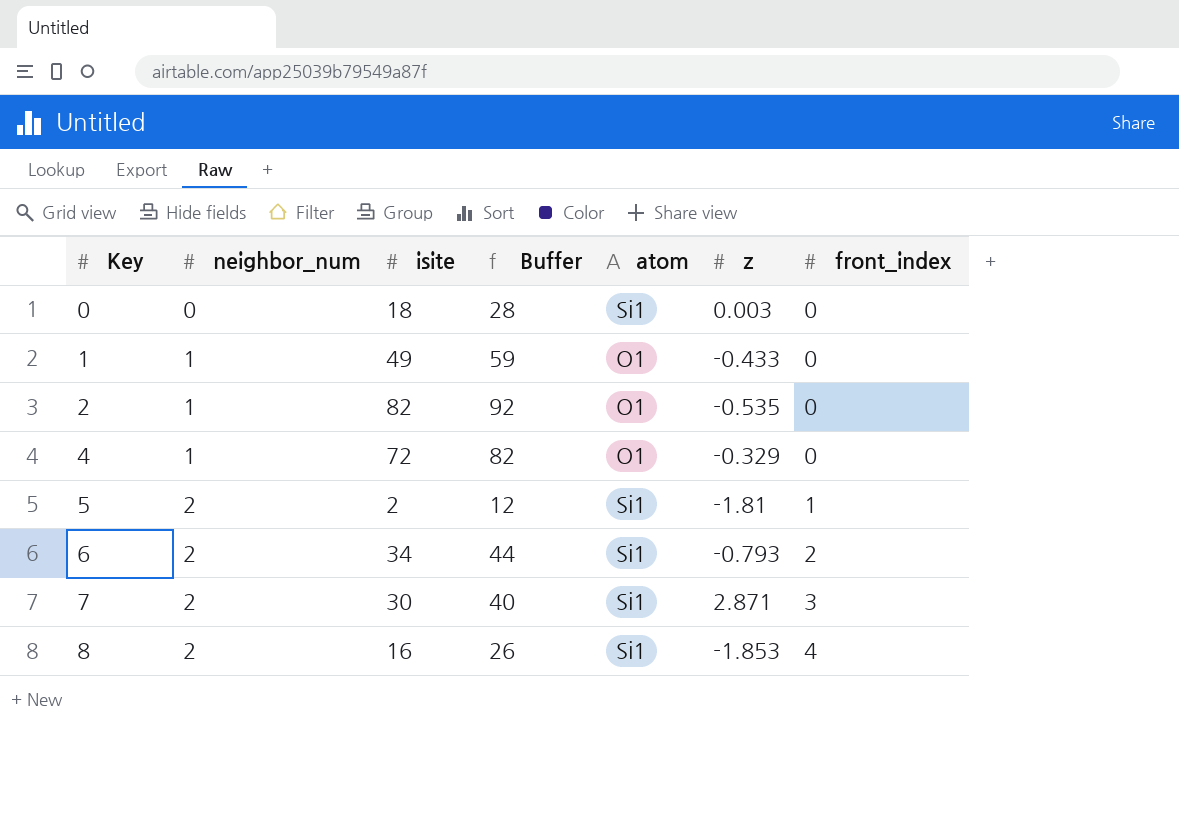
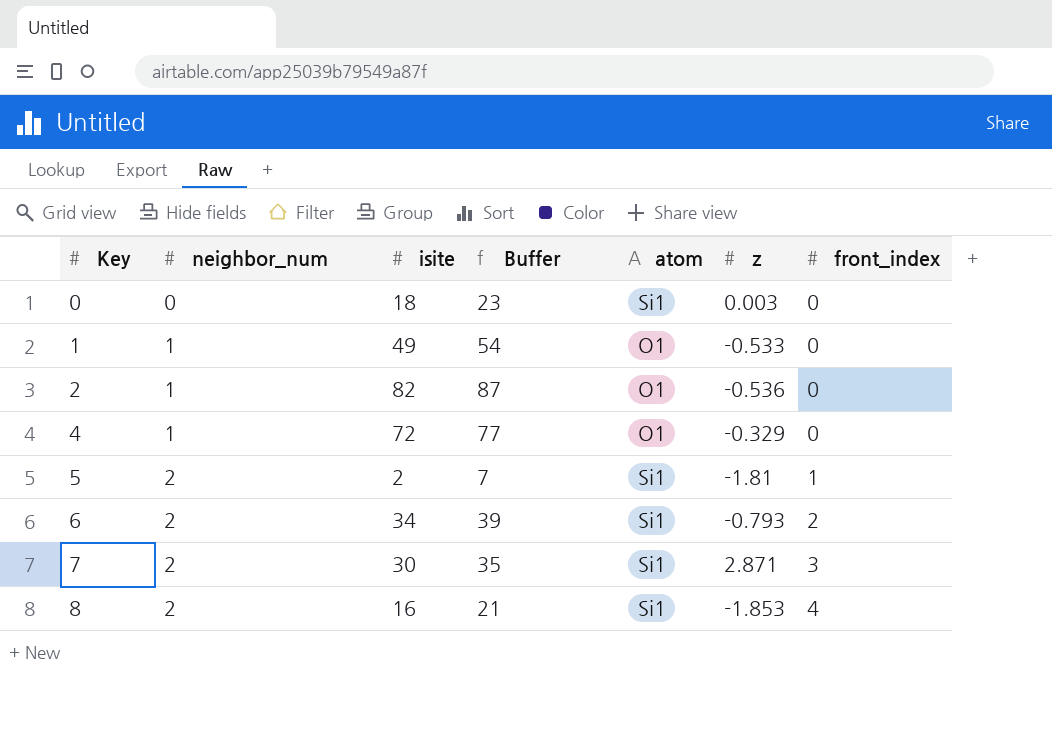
column Buffer | formula: [isite] + 10 -> [isite] + 5
1 | z: -0.433 -> -0.533
2 | z: -0.535 -> -0.536

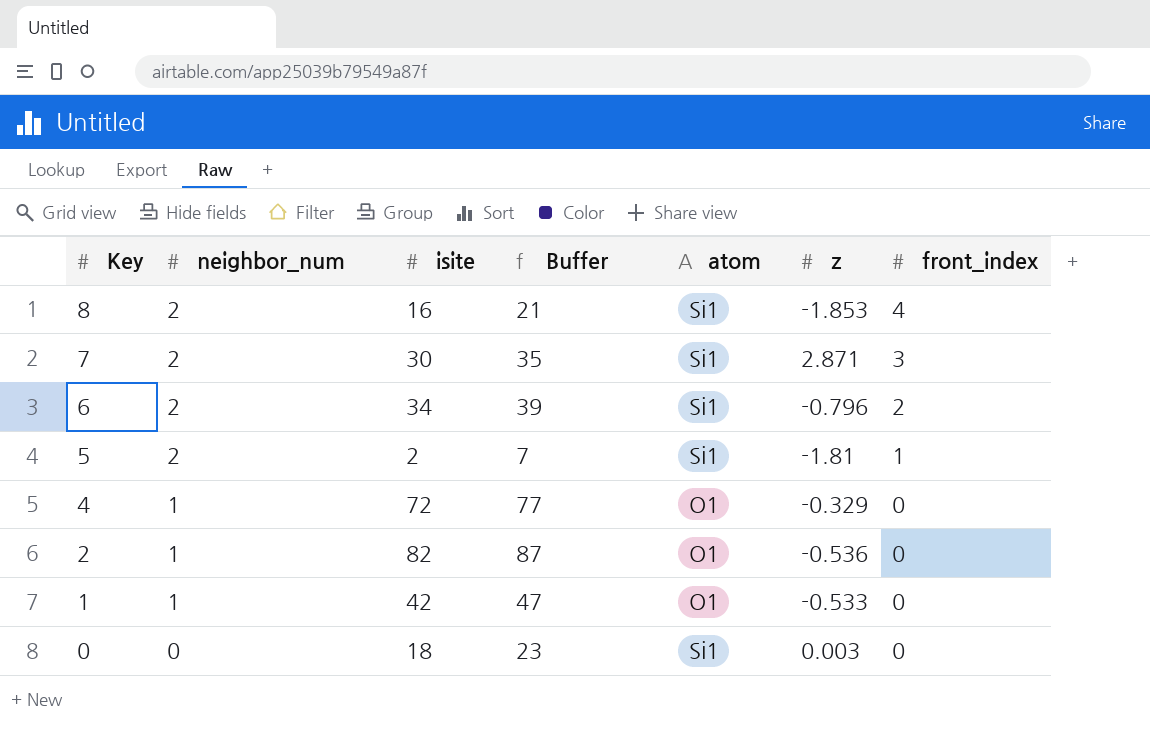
row order: Key ascending -> Key descending
6 | z: -0.793 -> -0.796
1 | isite: 49 -> 42
1 | Buffer: 54 -> 47

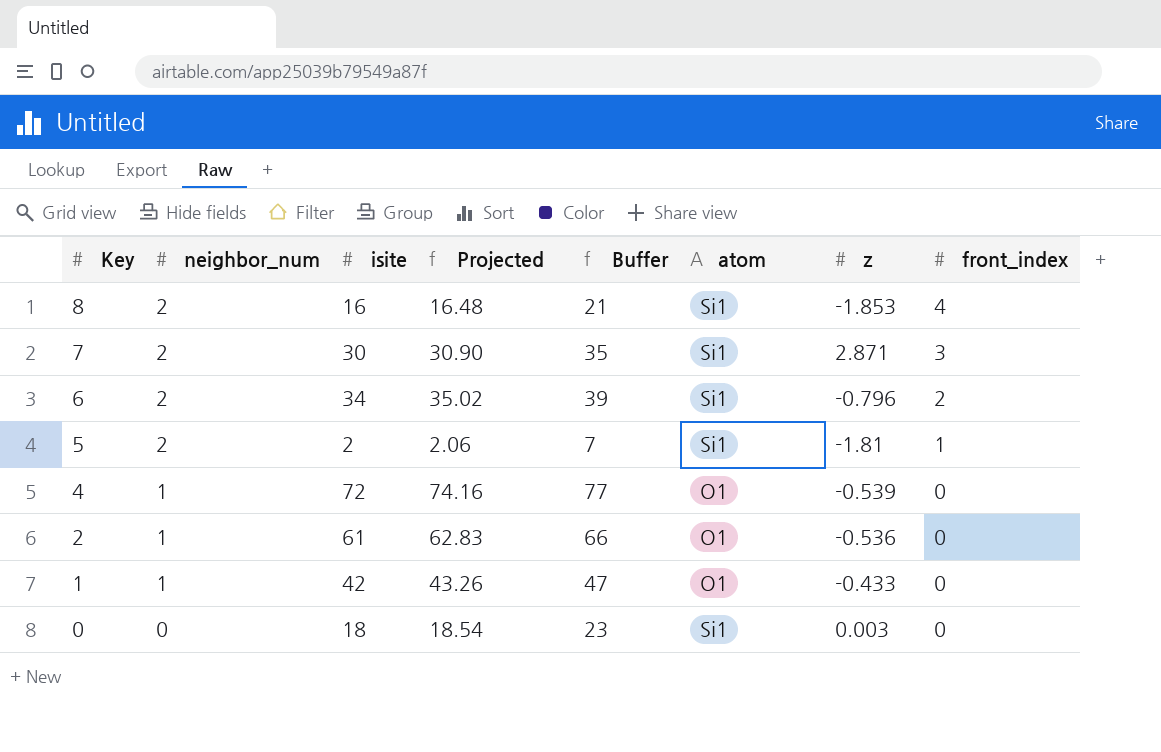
column Projected | formula: none -> [isite] * 1.03
4 | z: -0.329 -> -0.539
2 | isite: 82 -> 61
2 | Buffer: 87 -> 66
1 | z: -0.533 -> -0.433

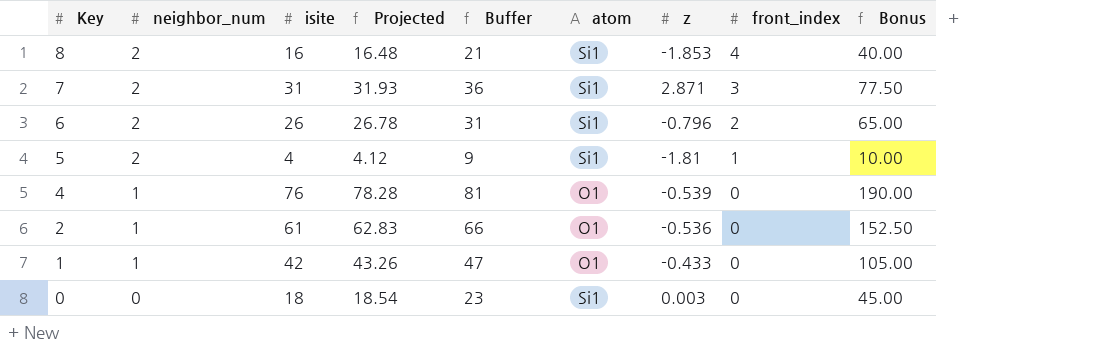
column Bonus | formula: none -> [isite] * 2.5
7 | isite: 30 -> 31
7 | Projected: 30.90 -> 31.93
7 | Buffer: 35 -> 36
6 | isite: 34 -> 26
6 | Projected: 35.02 -> 26.78
6 | Buffer: 39 -> 31
5 | isite: 2 -> 4
5 | Projected: 2.06 -> 4.12
5 | Buffer: 7 -> 9
4 | isite: 72 -> 76
4 | Projected: 74.16 -> 78.28
4 | Buffer: 77 -> 81

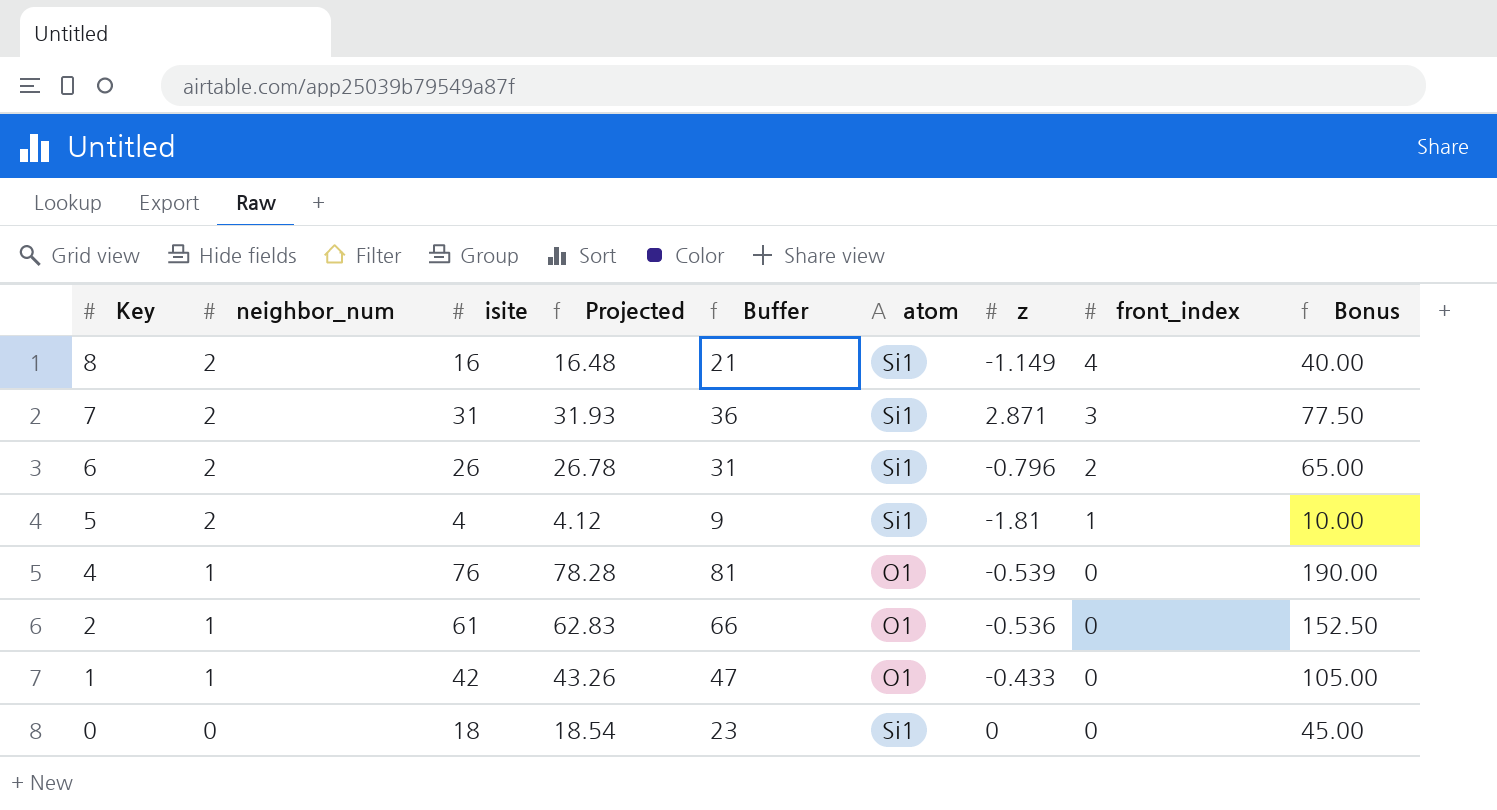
8 | z: -1.853 -> -1.149
0 | z: 0.003 -> 0

